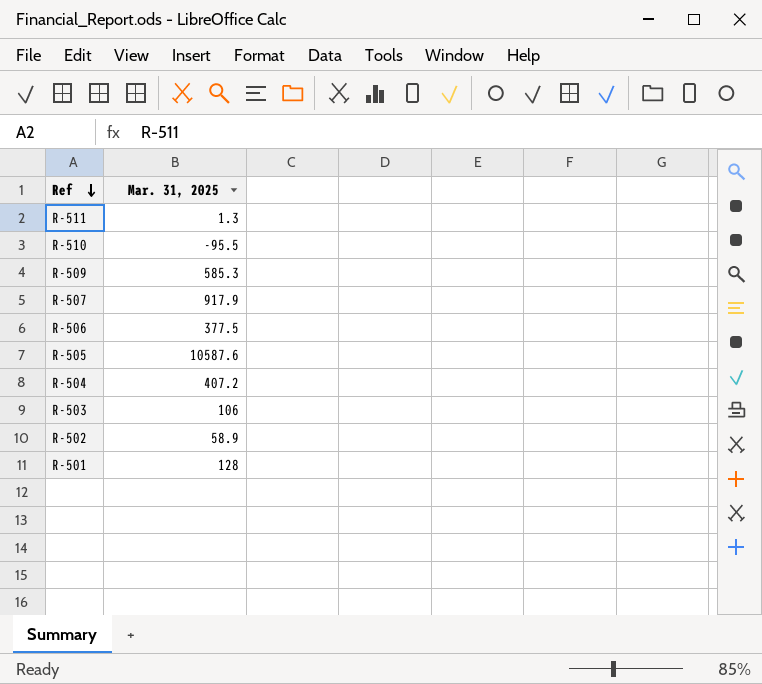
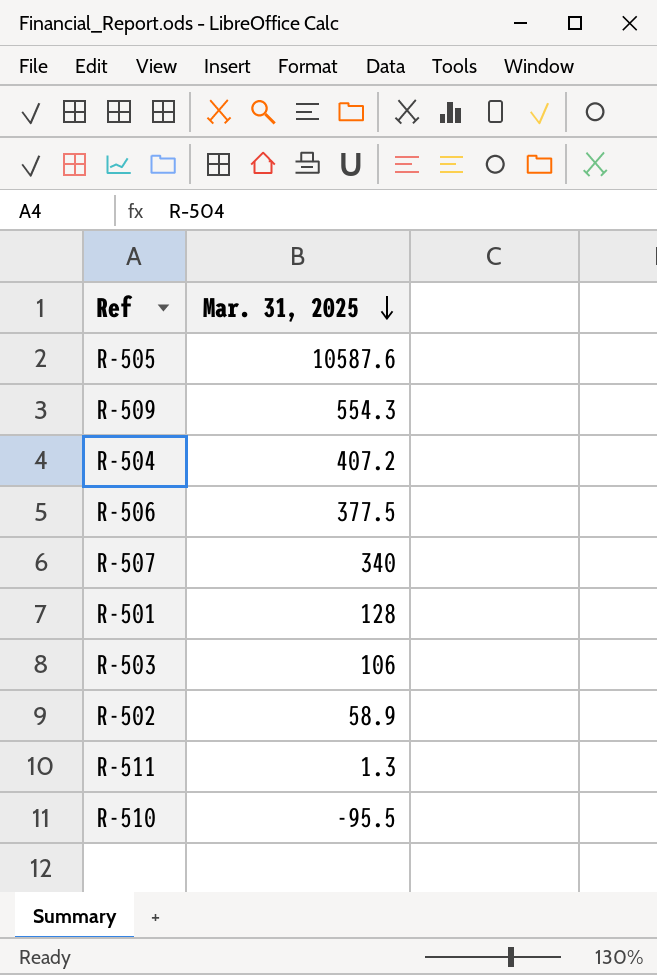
row order: Ref descending -> Mar. 31, 2025 descending
R-509 | Mar. 31, 2025: 585.3 -> 554.3
R-507 | Mar. 31, 2025: 917.9 -> 340

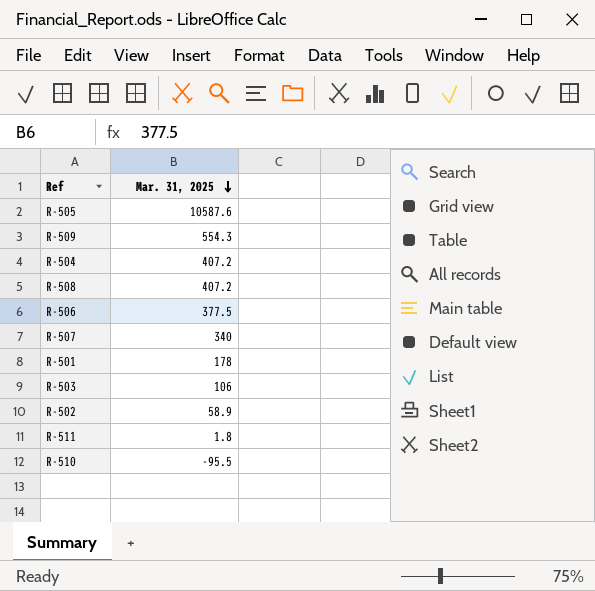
row R-508: none -> 407.2
R-501 | Mar. 31, 2025: 128 -> 178
R-511 | Mar. 31, 2025: 1.3 -> 1.8

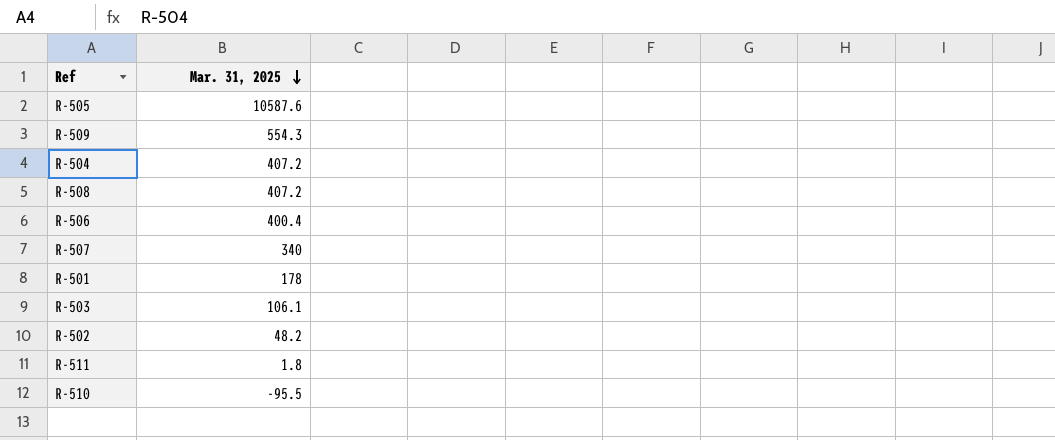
R-506 | Mar. 31, 2025: 377.5 -> 400.4
R-503 | Mar. 31, 2025: 106 -> 106.1
R-502 | Mar. 31, 2025: 58.9 -> 48.2

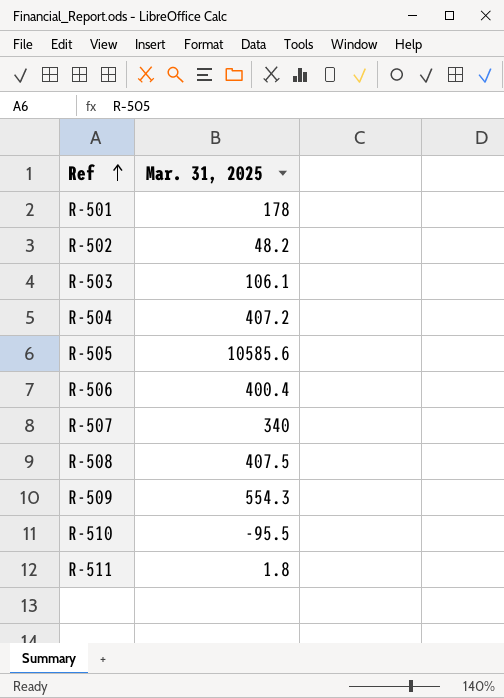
row order: Mar. 31, 2025 descending -> Ref ascending
R-505 | Mar. 31, 2025: 10587.6 -> 10585.6
R-508 | Mar. 31, 2025: 407.2 -> 407.5

